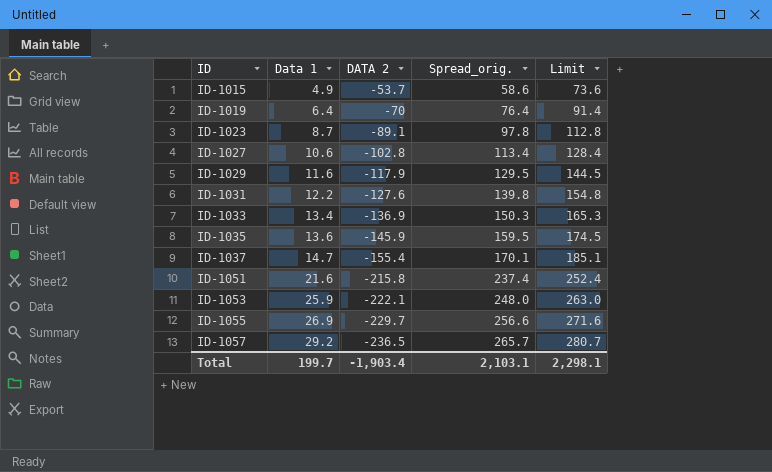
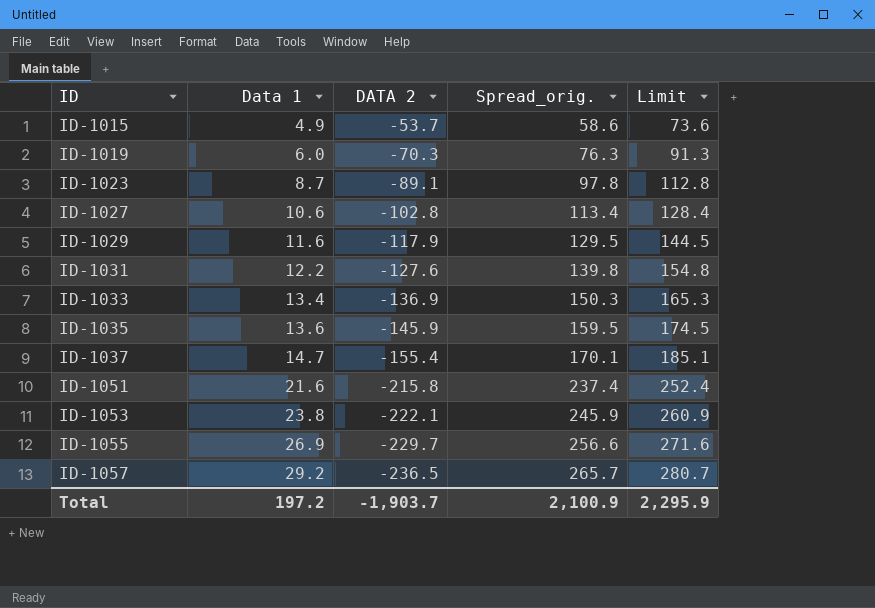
ID-1019 | Data 1: 6.4 -> 6.0
ID-1019 | DATA 2: -70 -> -70.3
ID-1019 | Spread_orig.: 76.4 -> 76.3
ID-1019 | Limit: 91.4 -> 91.3
ID-1053 | Data 1: 25.9 -> 23.8
ID-1053 | Spread_orig.: 248.0 -> 245.9
ID-1053 | Limit: 263.0 -> 260.9
Total | Data 1: 199.7 -> 197.2
Total | DATA 2: -1,903.4 -> -1,903.7
Total | Spread_orig.: 2,103.1 -> 2,100.9
Total | Limit: 2,298.1 -> 2,295.9

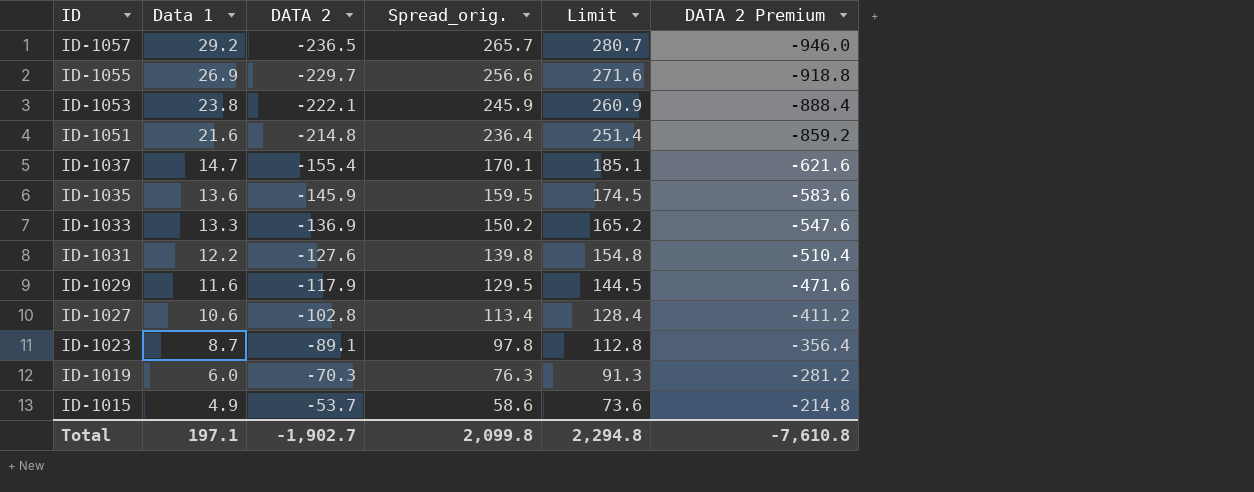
row order: ID ascending -> ID descending
column DATA 2 Premium | formula: none -> [DATA 2] * 4
ID-1051 | DATA 2: -215.8 -> -214.8
ID-1051 | Spread_orig.: 237.4 -> 236.4
ID-1051 | Limit: 252.4 -> 251.4
ID-1033 | Data 1: 13.4 -> 13.3
ID-1033 | Spread_orig.: 150.3 -> 150.2
ID-1033 | Limit: 165.3 -> 165.2
Total | Data 1: 197.2 -> 197.1
Total | DATA 2: -1,903.7 -> -1,902.7
Total | Spread_orig.: 2,100.9 -> 2,099.8
Total | Limit: 2,295.9 -> 2,294.8

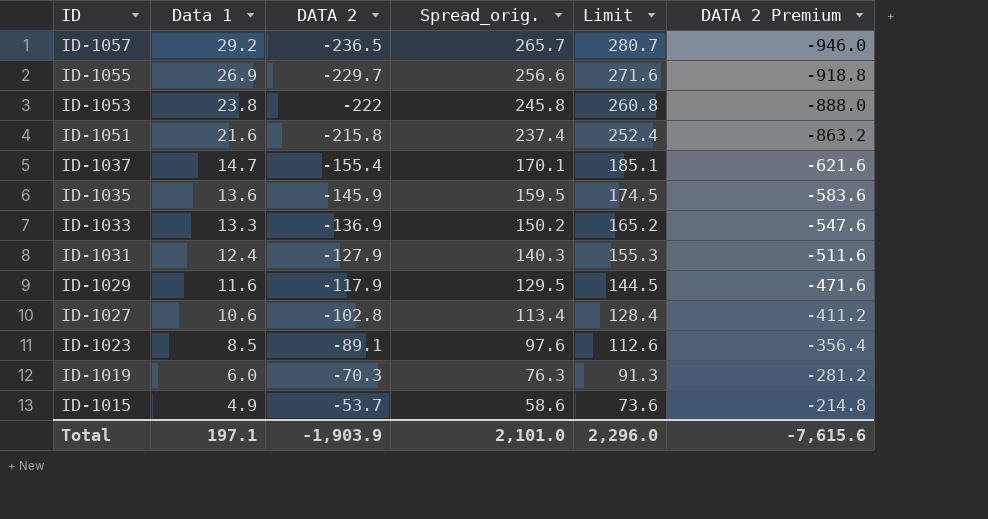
ID-1053 | DATA 2: -222.1 -> -222
ID-1053 | Spread_orig.: 245.9 -> 245.8
ID-1053 | Limit: 260.9 -> 260.8
ID-1053 | DATA 2 Premium: -888.4 -> -888.0
ID-1051 | DATA 2: -214.8 -> -215.8
ID-1051 | Spread_orig.: 236.4 -> 237.4
ID-1051 | Limit: 251.4 -> 252.4
ID-1051 | DATA 2 Premium: -859.2 -> -863.2
ID-1031 | Data 1: 12.2 -> 12.4
ID-1031 | DATA 2: -127.6 -> -127.9
ID-1031 | Spread_orig.: 139.8 -> 140.3
ID-1031 | Limit: 154.8 -> 155.3
ID-1031 | DATA 2 Premium: -510.4 -> -511.6
ID-1023 | Data 1: 8.7 -> 8.5
ID-1023 | Spread_orig.: 97.8 -> 97.6
ID-1023 | Limit: 112.8 -> 112.6
Total | DATA 2: -1,902.7 -> -1,903.9
Total | Spread_orig.: 2,099.8 -> 2,101.0
Total | Limit: 2,294.8 -> 2,296.0
Total | DATA 2 Premium: -7,610.8 -> -7,615.6

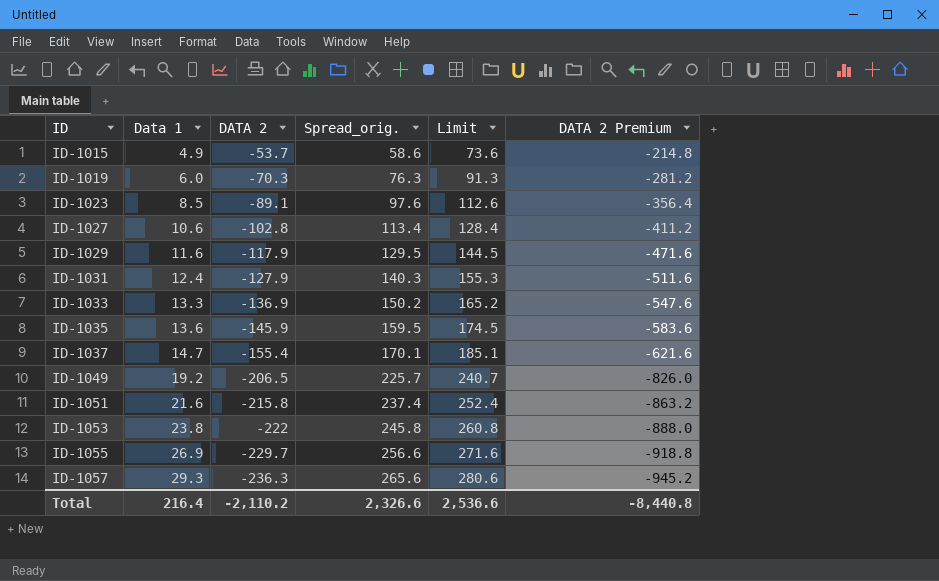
row order: ID descending -> ID ascending
row ID-1049: none -> 19.2 | -206.5 | 225.7 | 240.7 | -826.0
ID-1057 | Data 1: 29.2 -> 29.3
ID-1057 | DATA 2: -236.5 -> -236.3
ID-1057 | Spread_orig.: 265.7 -> 265.6
ID-1057 | Limit: 280.7 -> 280.6
ID-1057 | DATA 2 Premium: -946.0 -> -945.2
Total | Data 1: 197.1 -> 216.4
Total | DATA 2: -1,903.9 -> -2,110.2
Total | Spread_orig.: 2,101.0 -> 2,326.6
Total | Limit: 2,296.0 -> 2,536.6
Total | DATA 2 Premium: -7,615.6 -> -8,440.8

